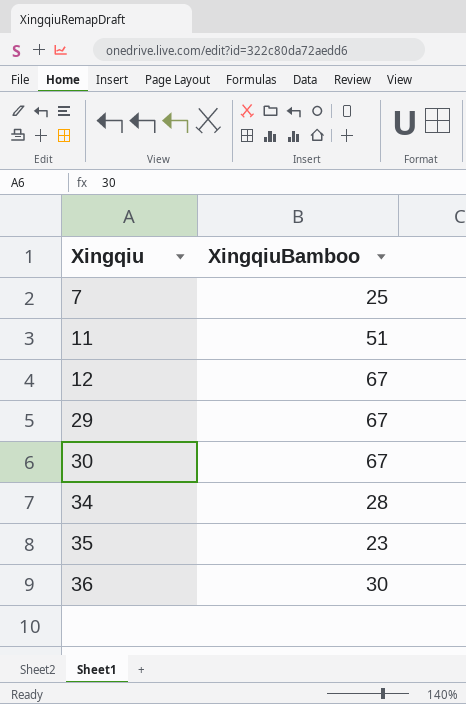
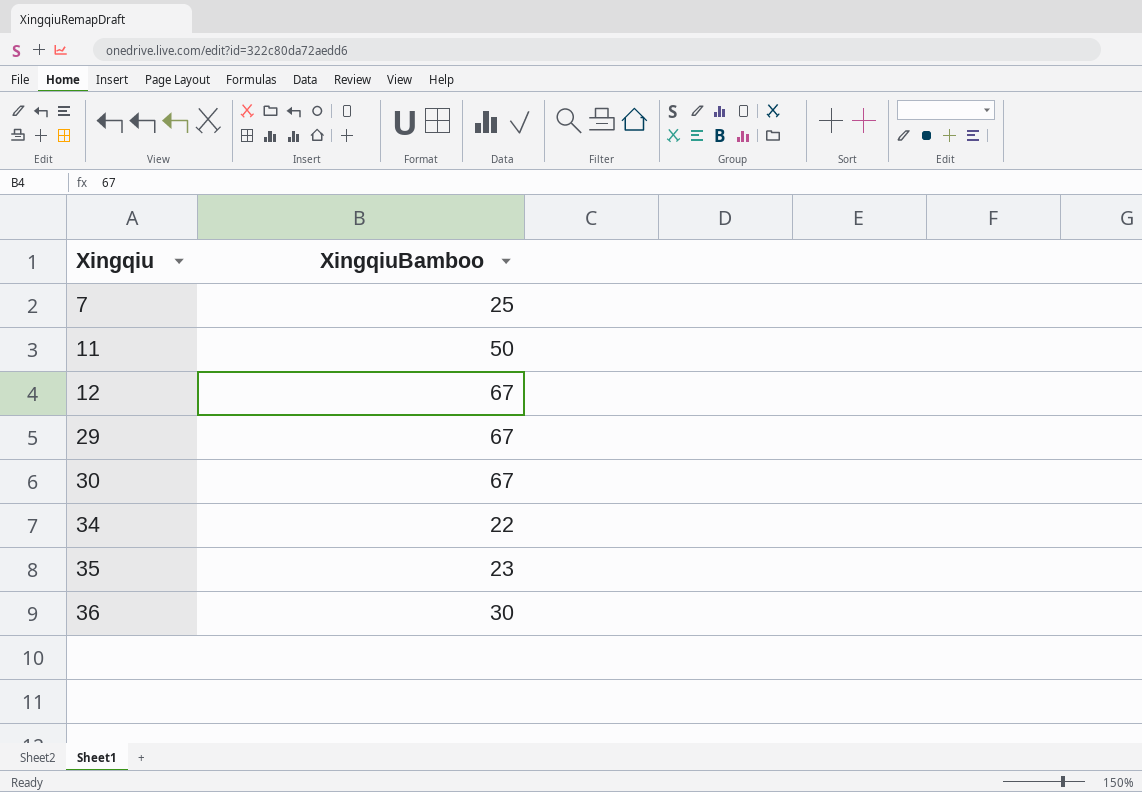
11 | XingqiuBamboo: 51 -> 50
34 | XingqiuBamboo: 28 -> 22

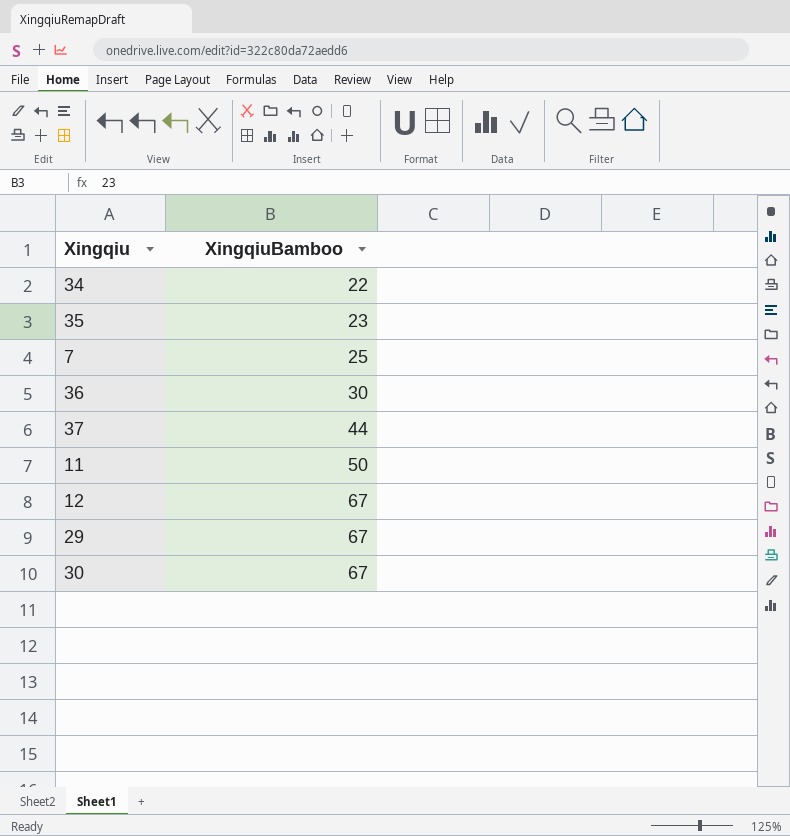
row order: Xingqiu ascending -> XingqiuBamboo ascending
row 37: none -> 44

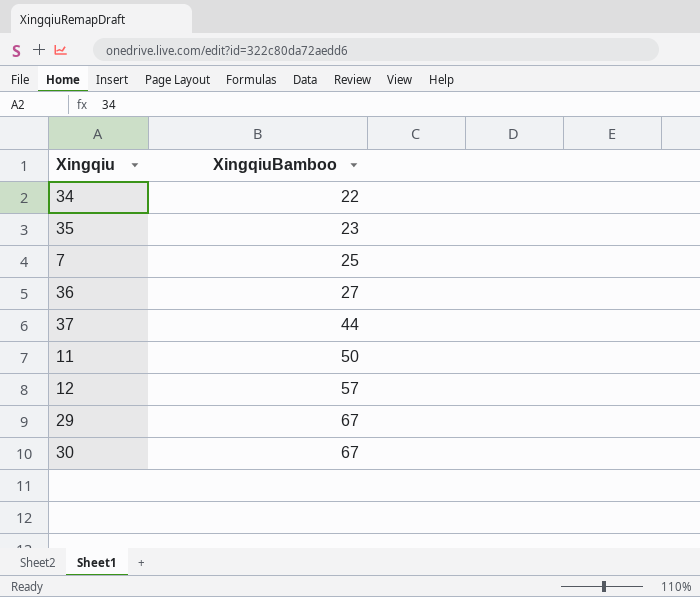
36 | XingqiuBamboo: 30 -> 27
12 | XingqiuBamboo: 67 -> 57

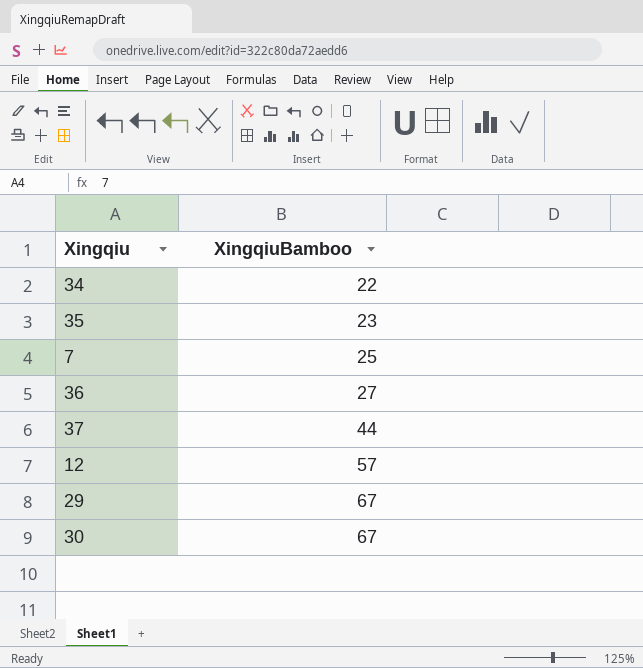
row 11: 50 -> none

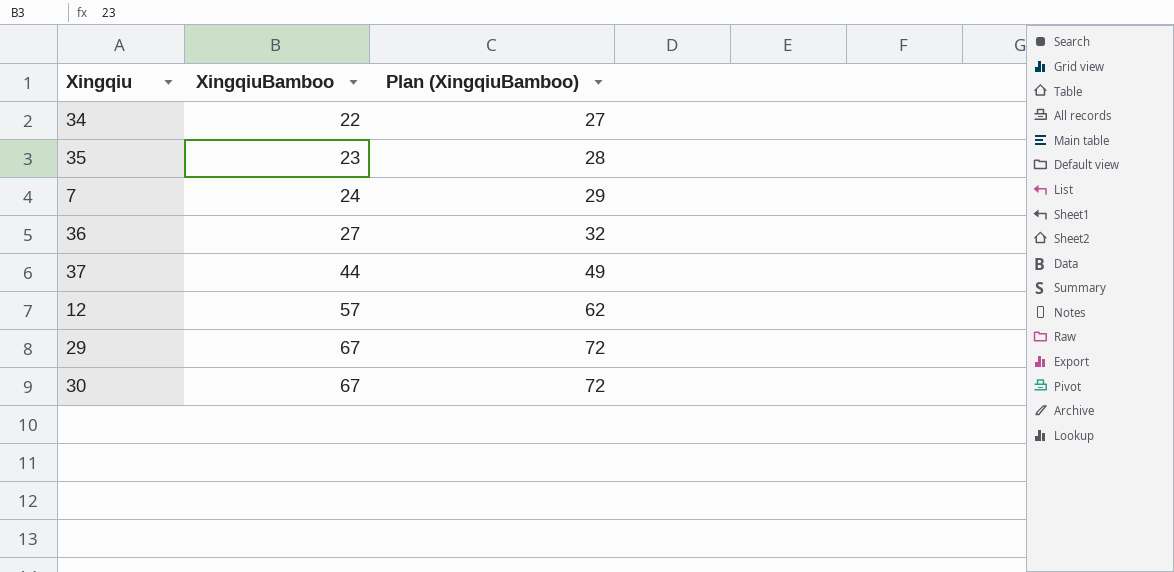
column Plan (XingqiuBamboo) | formula: none -> [XingqiuBamboo] + 5
7 | XingqiuBamboo: 25 -> 24

